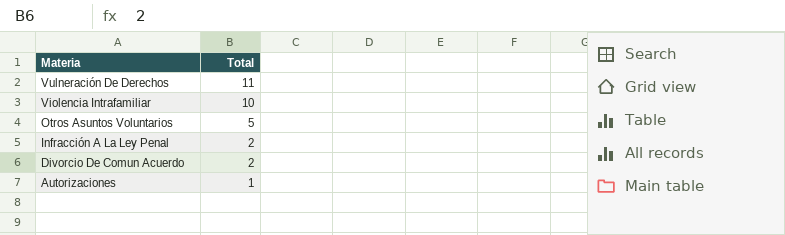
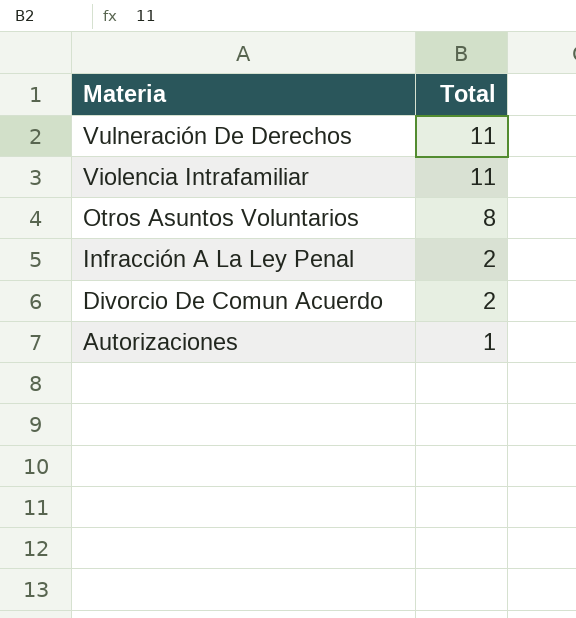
Violencia Intrafamiliar | Total: 10 -> 11
Otros Asuntos Voluntarios | Total: 5 -> 8

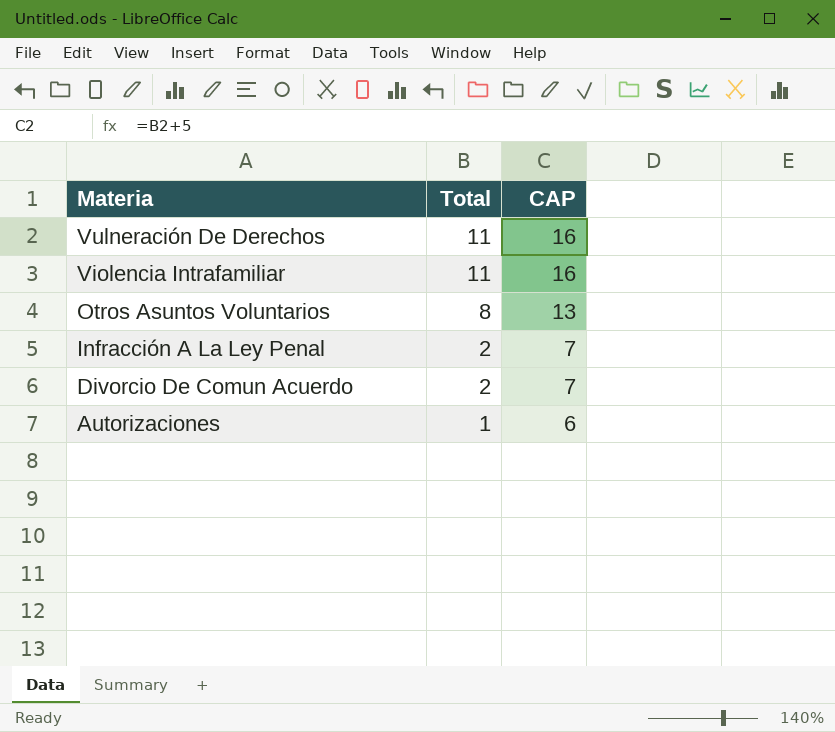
column CAP | formula: none -> [Total] + 5

